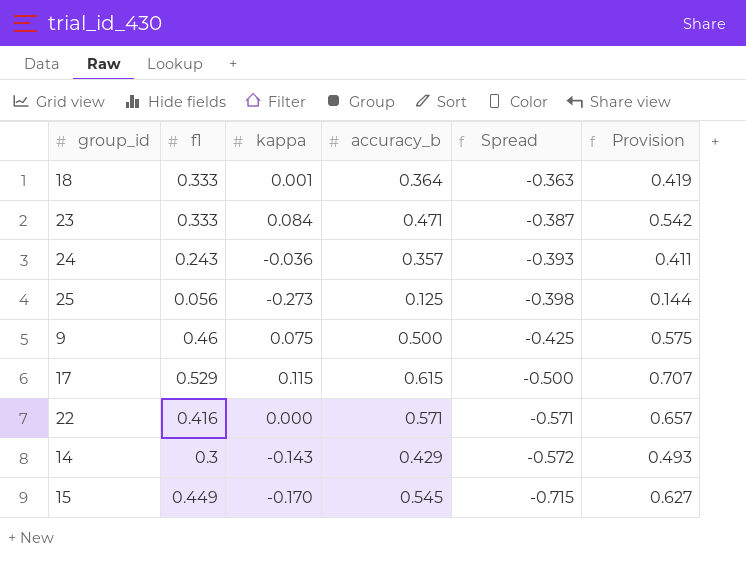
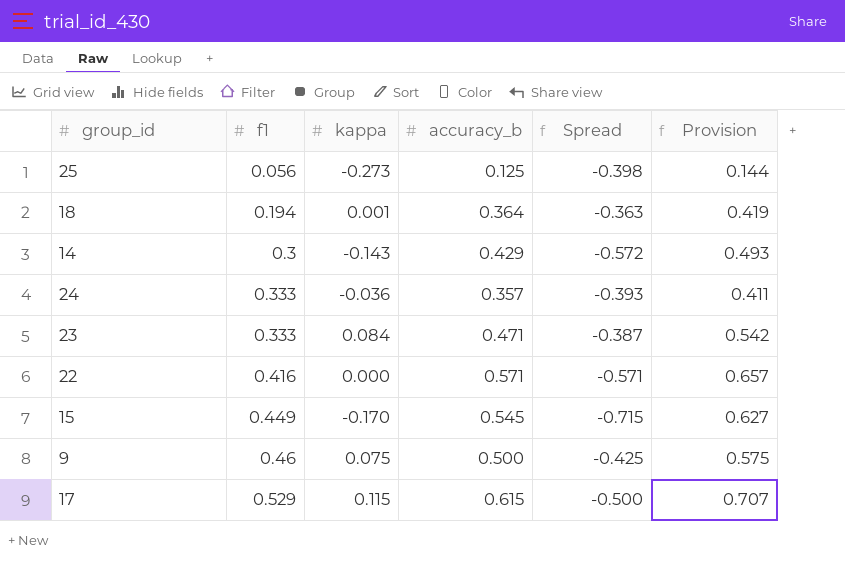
row order: Spread descending -> f1 ascending
18 | f1: 0.333 -> 0.194
24 | f1: 0.243 -> 0.333

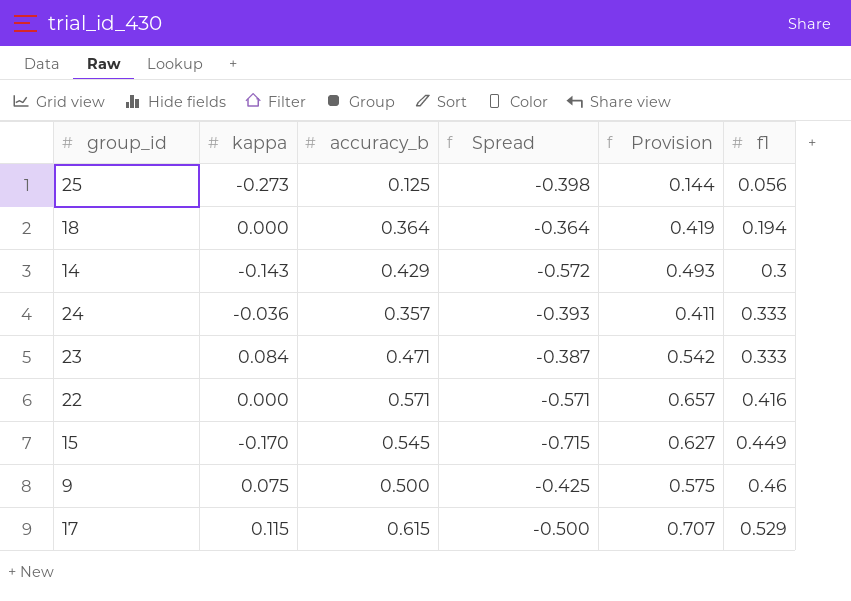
column f1 | position: 2 -> 6
18 | kappa: 0.001 -> 0.000
18 | Spread: -0.363 -> -0.364

